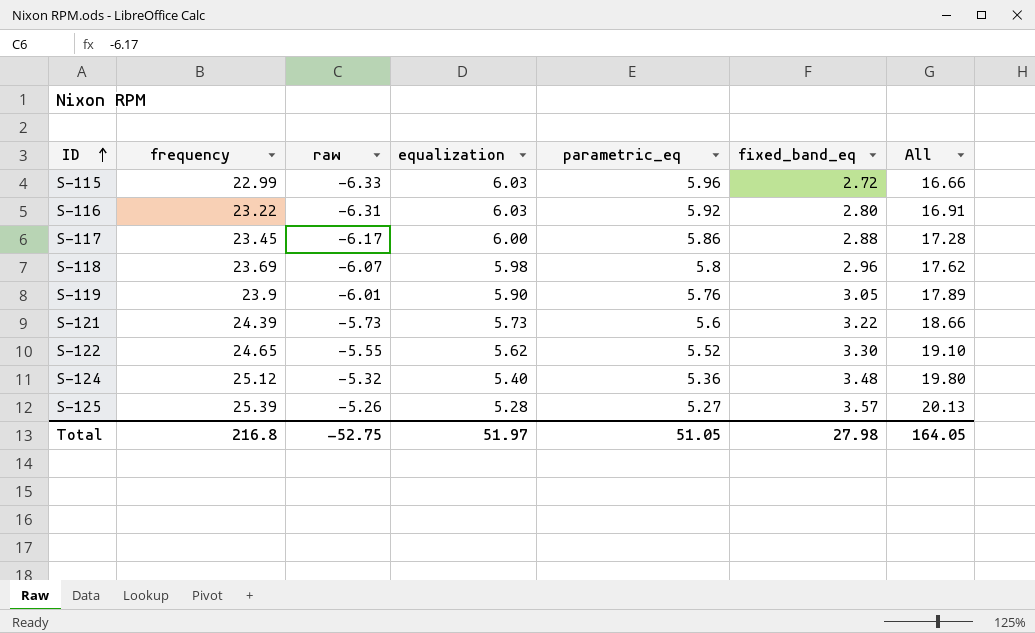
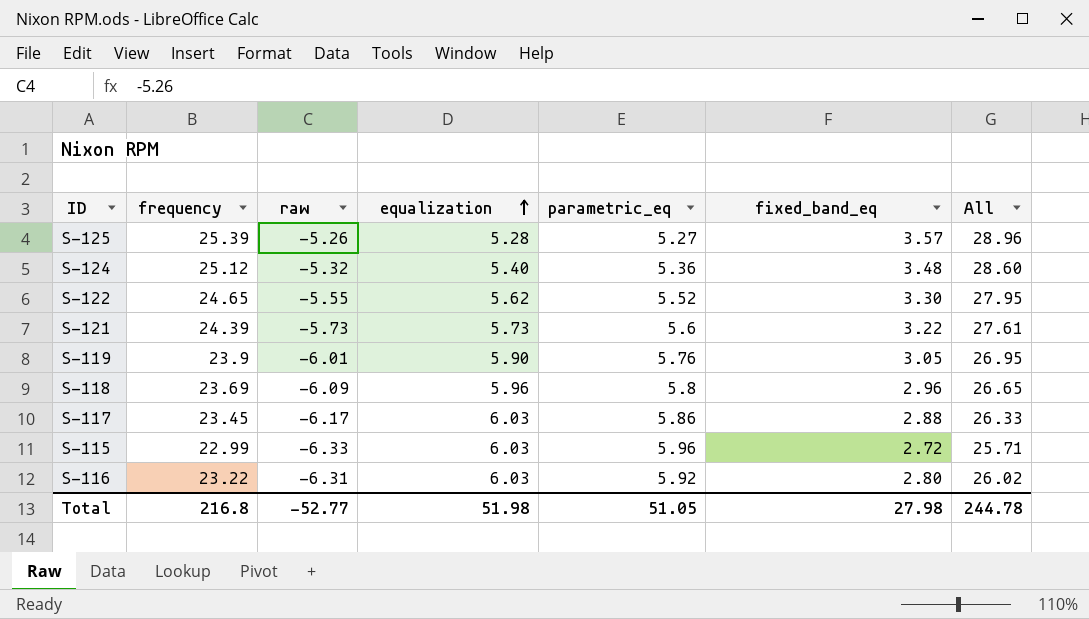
row order: ID ascending -> equalization ascending
column All | formula: [frequency] + [raw] -> [frequency] + [fixed_band_eq]
S-118 | raw: -6.07 -> -6.09
S-118 | equalization: 5.98 -> 5.96
S-117 | equalization: 6.00 -> 6.03
Total | raw: -52.75 -> -52.77
Total | equalization: 51.97 -> 51.98
Total | All: 164.05 -> 244.78

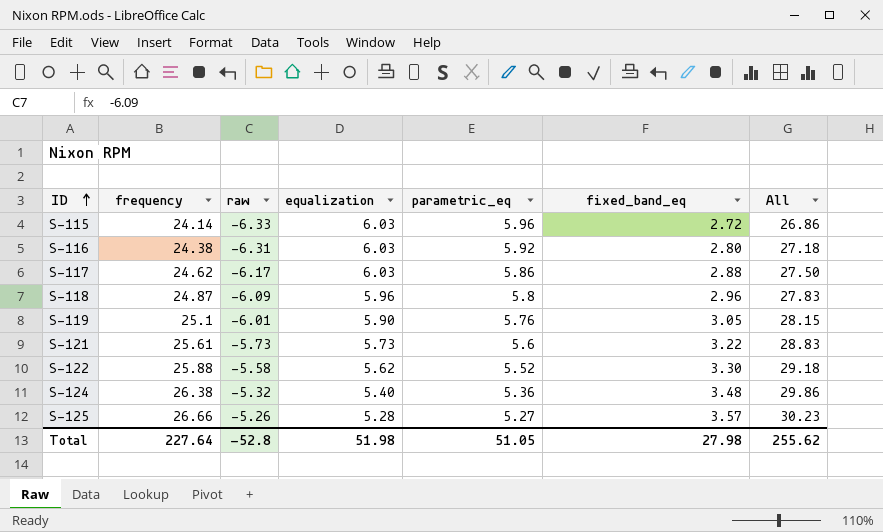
row order: equalization ascending -> ID ascending
S-115 | frequency: 22.99 -> 24.14
S-115 | All: 25.71 -> 26.86
S-116 | frequency: 23.22 -> 24.38
S-116 | All: 26.02 -> 27.18
S-117 | frequency: 23.45 -> 24.62
S-117 | All: 26.33 -> 27.50
S-118 | frequency: 23.69 -> 24.87
S-118 | All: 26.65 -> 27.83
S-119 | frequency: 23.9 -> 25.1
S-119 | All: 26.95 -> 28.15
S-121 | frequency: 24.39 -> 25.61
S-121 | All: 27.61 -> 28.83
S-122 | frequency: 24.65 -> 25.88
S-122 | raw: -5.55 -> -5.58
S-122 | All: 27.95 -> 29.18
S-124 | frequency: 25.12 -> 26.38
S-124 | All: 28.60 -> 29.86
S-125 | frequency: 25.39 -> 26.66
S-125 | All: 28.96 -> 30.23
Total | frequency: 216.8 -> 227.64
Total | raw: -52.77 -> -52.8
Total | All: 244.78 -> 255.62

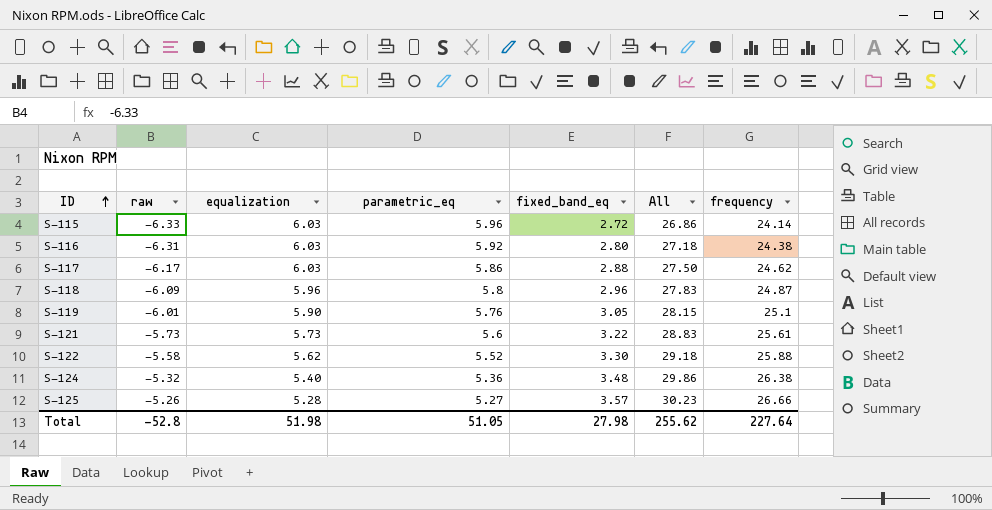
column frequency | position: 2 -> 7

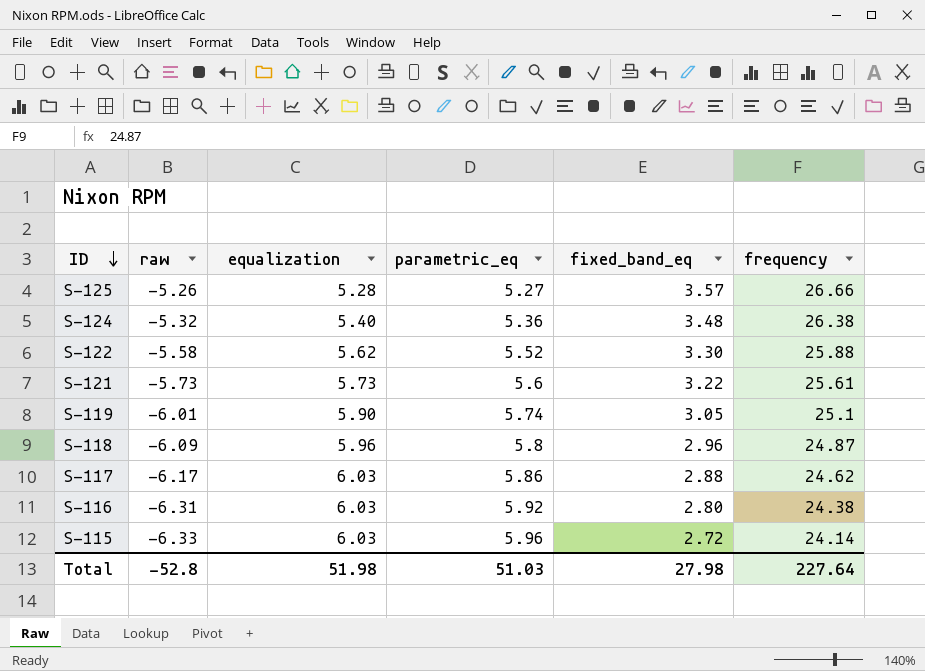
row order: ID ascending -> ID descending
column All | formula: [fixed_band_eq] + [frequency] -> none
S-119 | parametric_eq: 5.76 -> 5.74
Total | parametric_eq: 51.05 -> 51.03

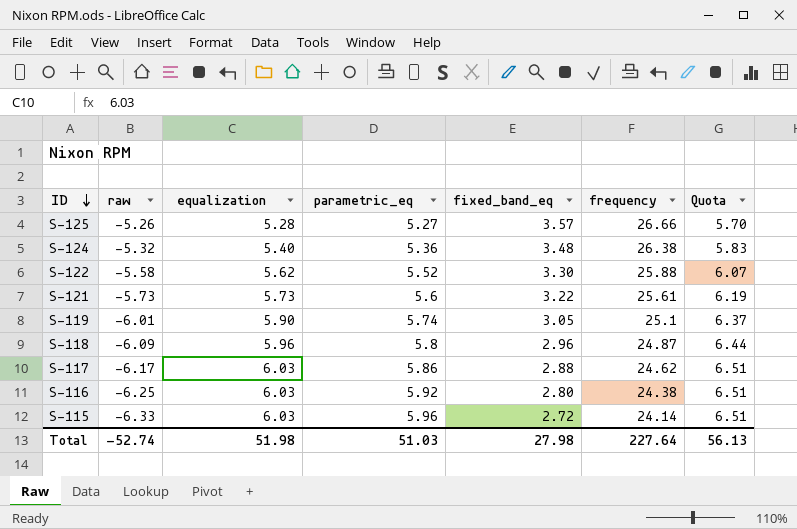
column Quota | formula: none -> [equalization] * 1.08
S-116 | raw: -6.31 -> -6.25
Total | raw: -52.8 -> -52.74

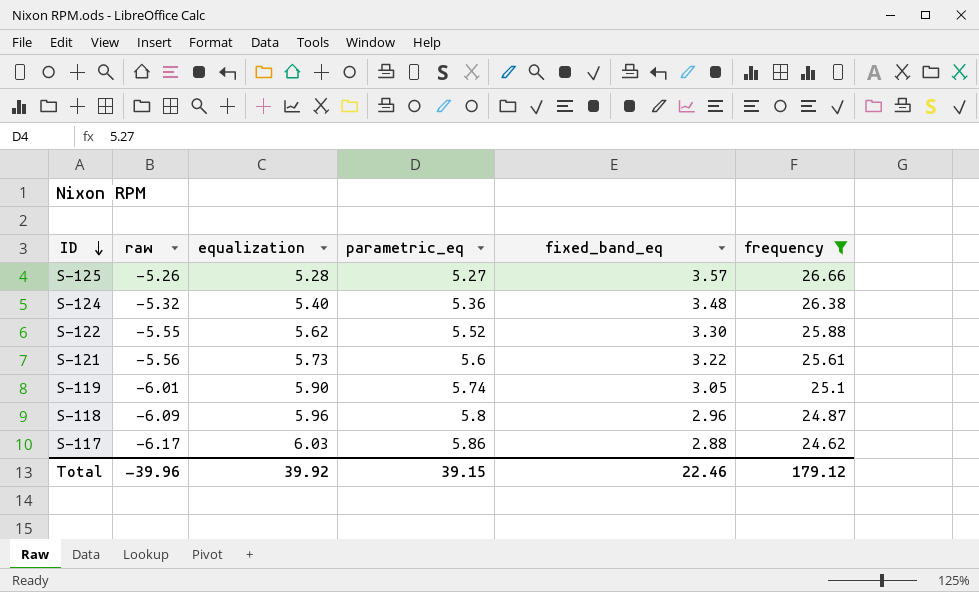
filter: none -> frequency >= 24.62
column Quota | formula: [equalization] * 1.08 -> none
S-122 | raw: -5.58 -> -5.55
S-121 | raw: -5.73 -> -5.56
Total | raw: -52.74 -> -39.96
Total | equalization: 51.98 -> 39.92
Total | parametric_eq: 51.03 -> 39.15
Total | fixed_band_eq: 27.98 -> 22.46
Total | frequency: 227.64 -> 179.12

